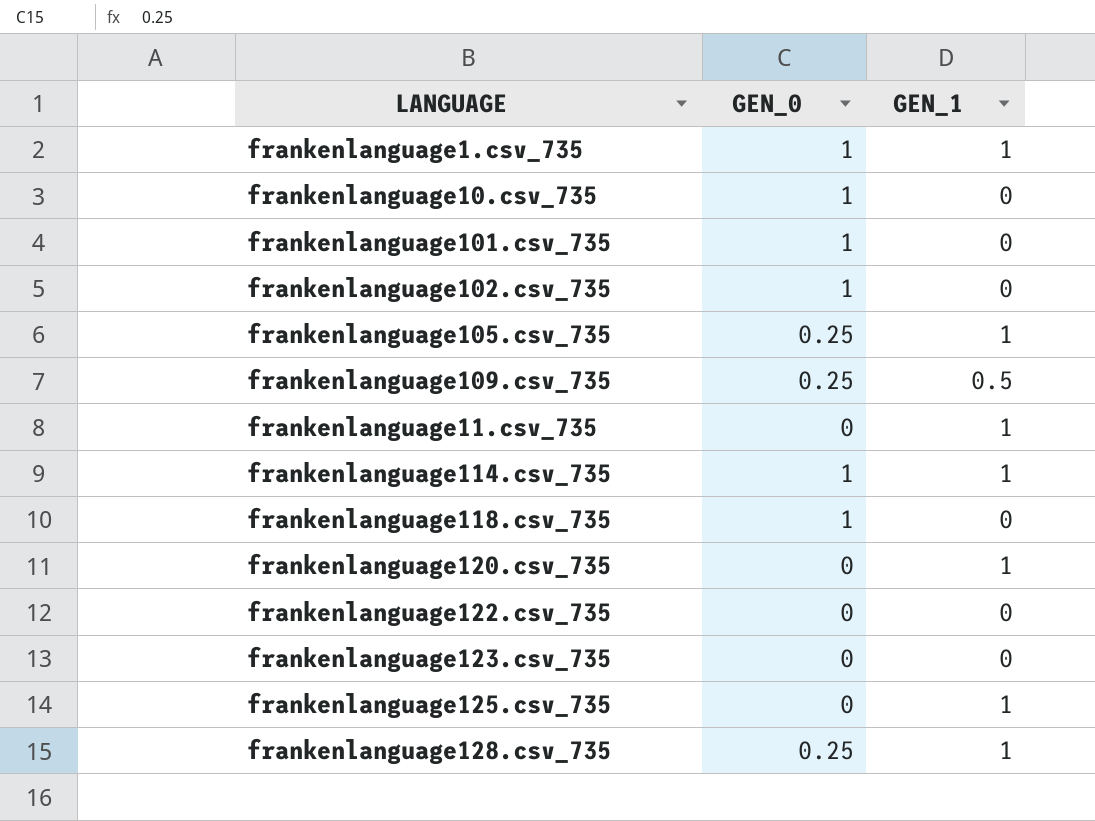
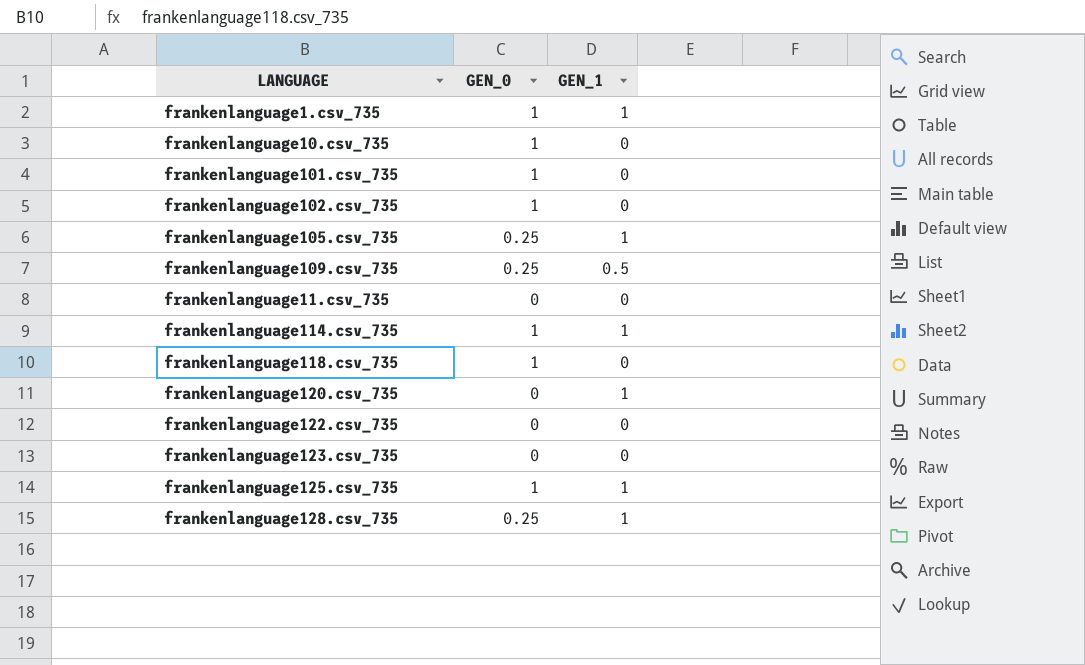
frankenlanguage11.csv_735 | GEN_1: 1 -> 0
frankenlanguage125.csv_735 | GEN_0: 0 -> 1

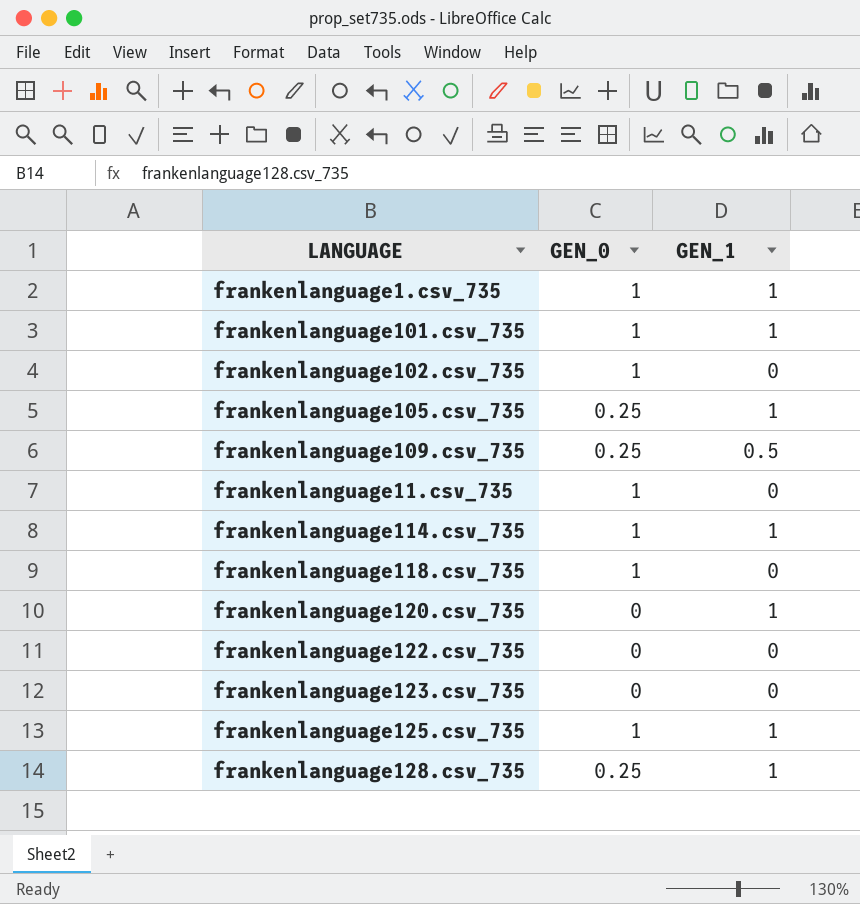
row frankenlanguage10.csv_735: 1 | 0 -> none
frankenlanguage101.csv_735 | GEN_1: 0 -> 1
frankenlanguage11.csv_735 | GEN_0: 0 -> 1

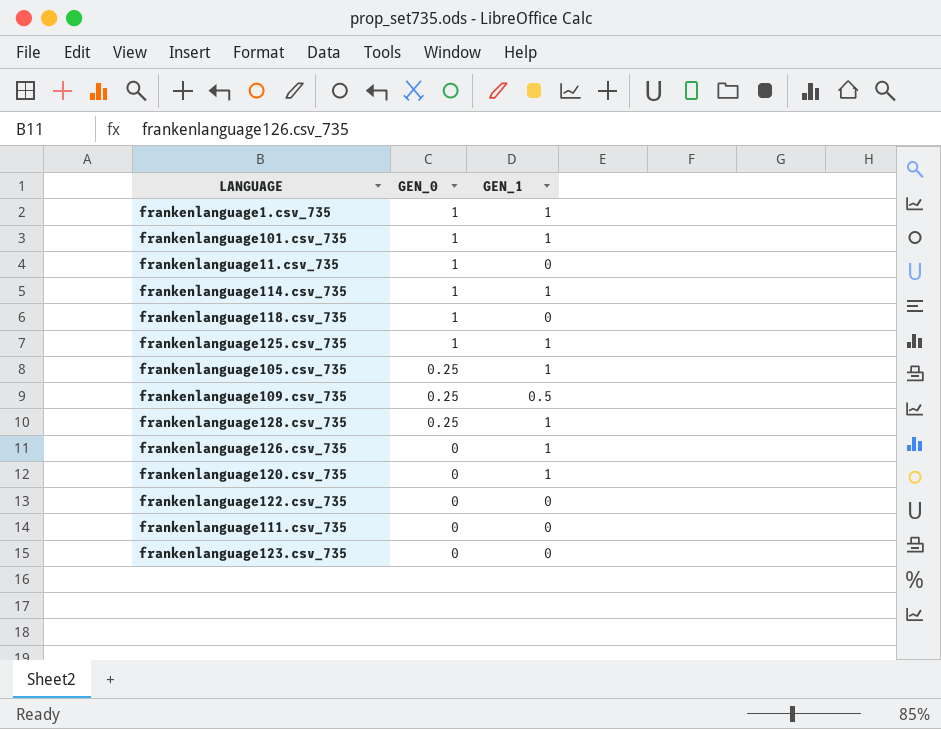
row order: none -> GEN_0 descending
row frankenlanguage102.csv_735: 1 | 0 -> none
row frankenlanguage126.csv_735: none -> 0 | 1
row frankenlanguage111.csv_735: none -> 0 | 0

